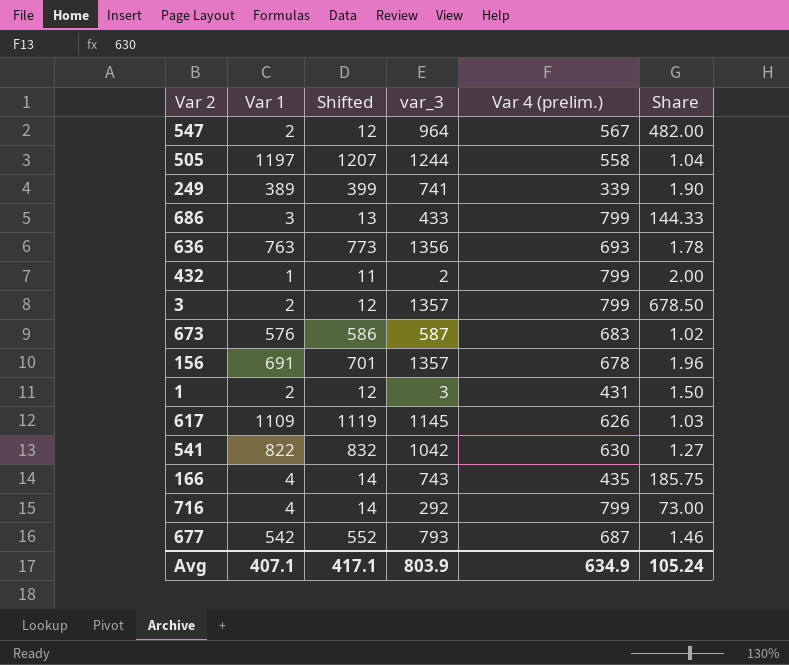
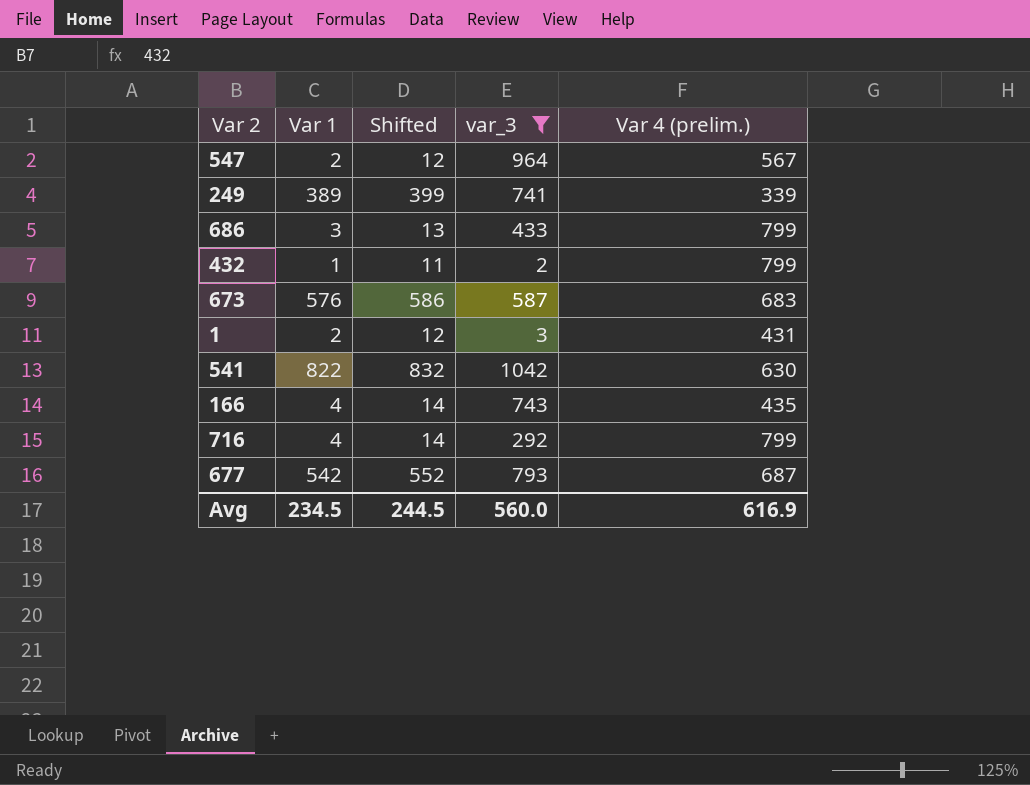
filter: none -> var_3 <= 1042
column Share | formula: [var_3] / [Var 1] -> none
Avg | Var 1: 407.1 -> 234.5
Avg | Shifted: 417.1 -> 244.5
Avg | var_3: 803.9 -> 560.0
Avg | Var 4 (prelim.): 634.9 -> 616.9

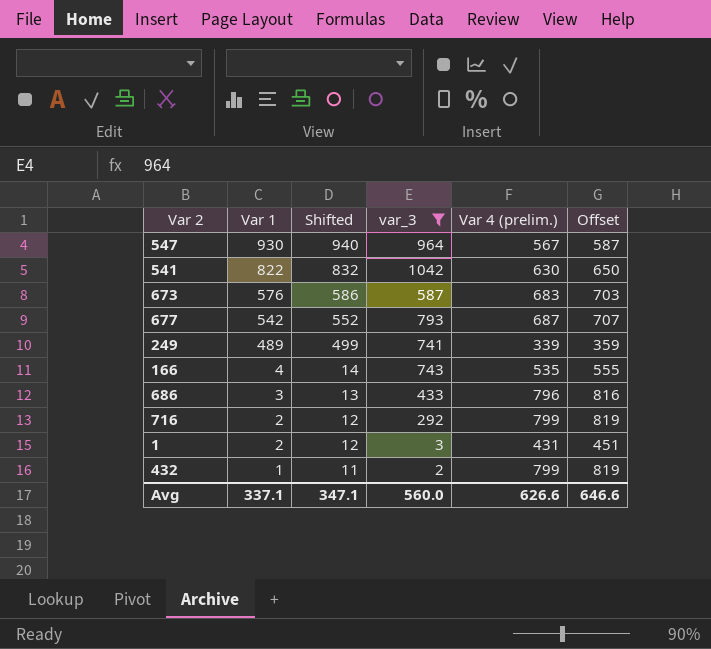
row order: none -> Var 1 descending
column Offset | formula: none -> [Var 4 (prelim.)] + 20
547 | Var 1: 2 -> 930
547 | Shifted: 12 -> 940
249 | Var 1: 389 -> 489
249 | Shifted: 399 -> 499
166 | Var 4 (prelim.): 435 -> 535
686 | Var 4 (prelim.): 799 -> 796
716 | Var 1: 4 -> 2
716 | Shifted: 14 -> 12
Avg | Var 1: 234.5 -> 337.1
Avg | Shifted: 244.5 -> 347.1
Avg | Var 4 (prelim.): 616.9 -> 626.6

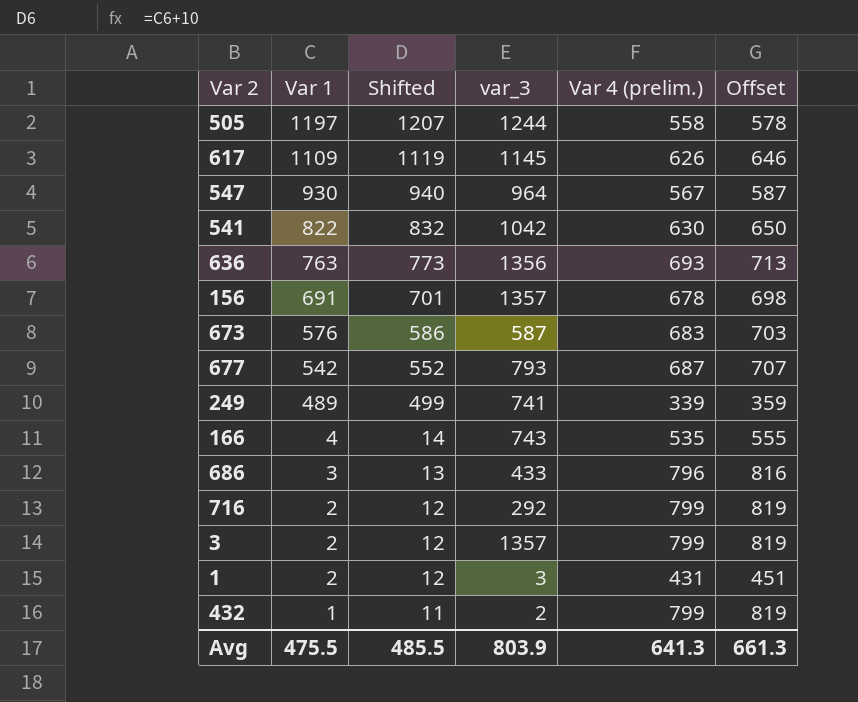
filter: var_3 <= 1042 -> none
Avg | Var 1: 337.1 -> 475.5
Avg | Shifted: 347.1 -> 485.5
Avg | var_3: 560.0 -> 803.9
Avg | Var 4 (prelim.): 626.6 -> 641.3
Avg | Offset: 646.6 -> 661.3

